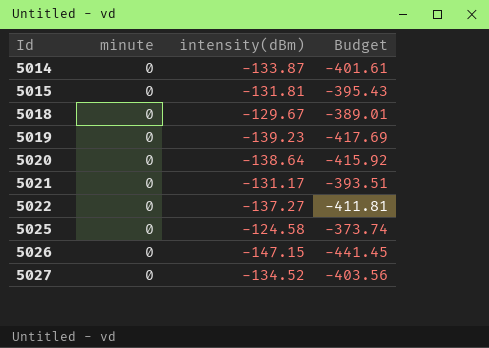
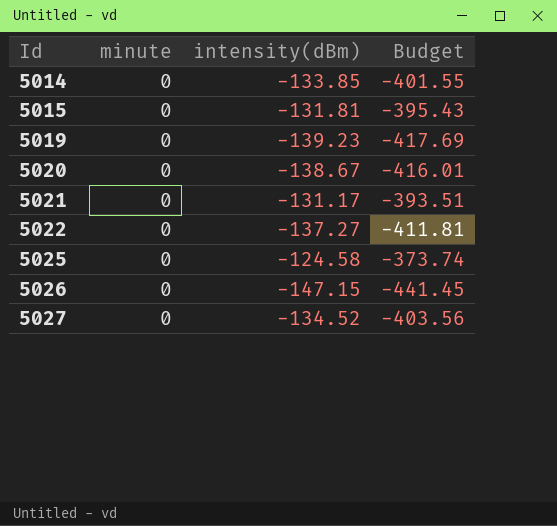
row 5018: 0 | -129.67 | -389.01 -> none
5014 | intensity(dBm): -133.87 -> -133.85
5014 | Budget: -401.61 -> -401.55
5020 | intensity(dBm): -138.64 -> -138.67
5020 | Budget: -415.92 -> -416.01

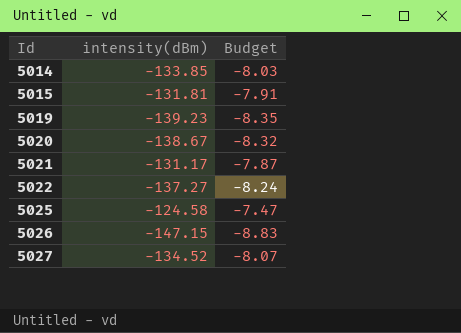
column minute | position: 2 -> none
column Budget | formula: [intensity(dBm)] * 3 -> [intensity(dBm)] * 0.06

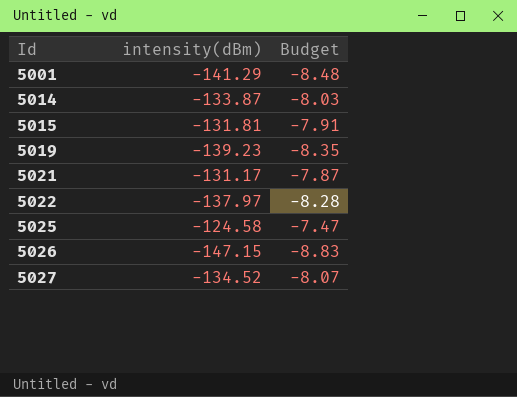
row 5020: -138.67 | -8.32 -> none
row 5001: none -> -141.29 | -8.48
5014 | intensity(dBm): -133.85 -> -133.87
5022 | intensity(dBm): -137.27 -> -137.97
5022 | Budget: -8.24 -> -8.28

